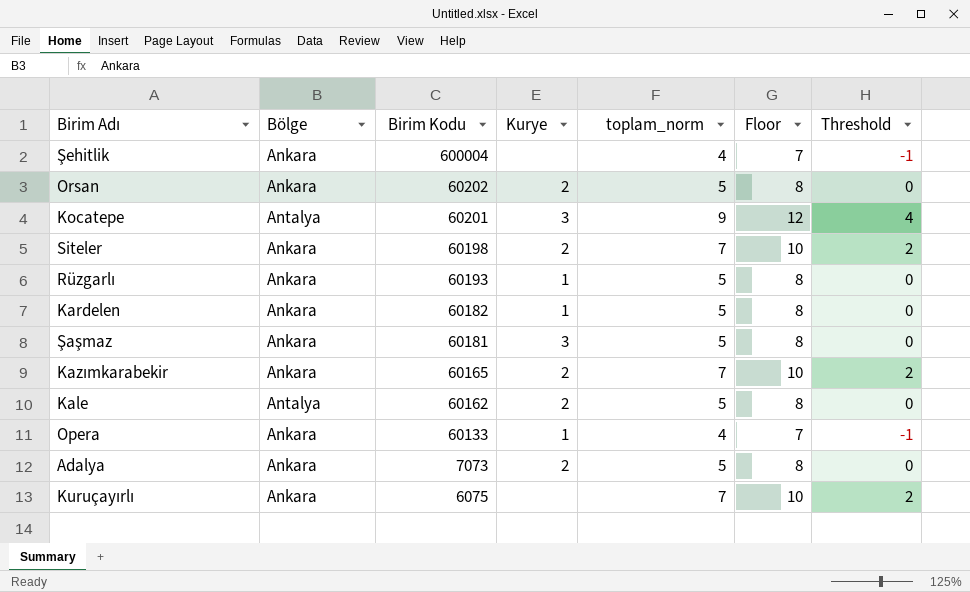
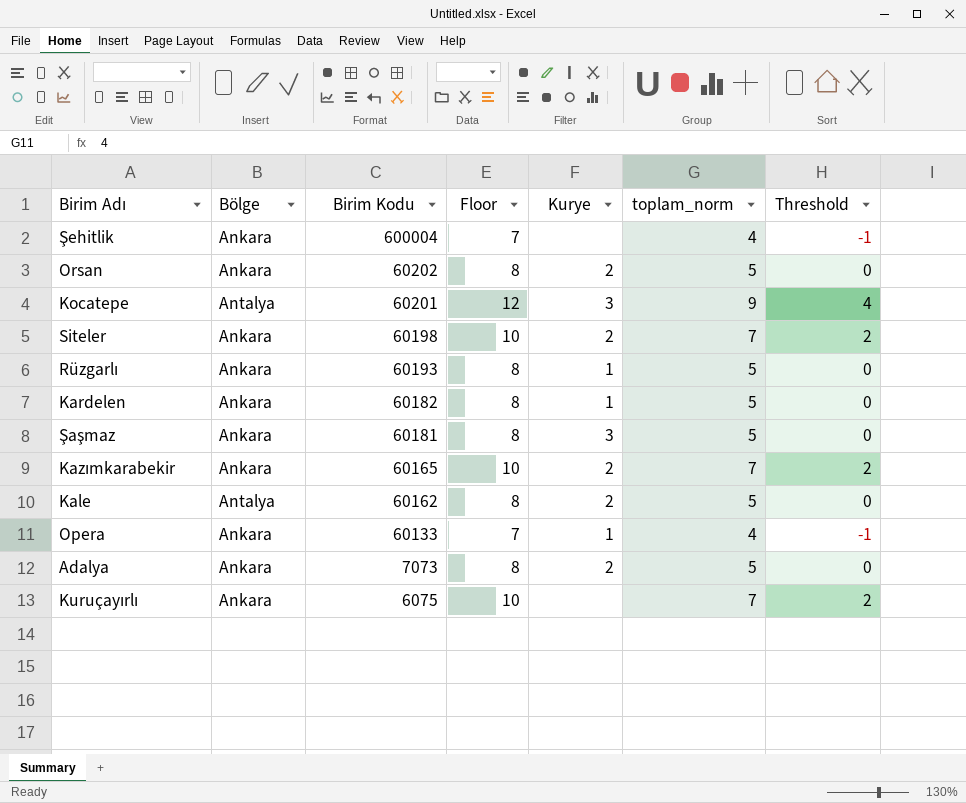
column Floor | position: 6 -> 4

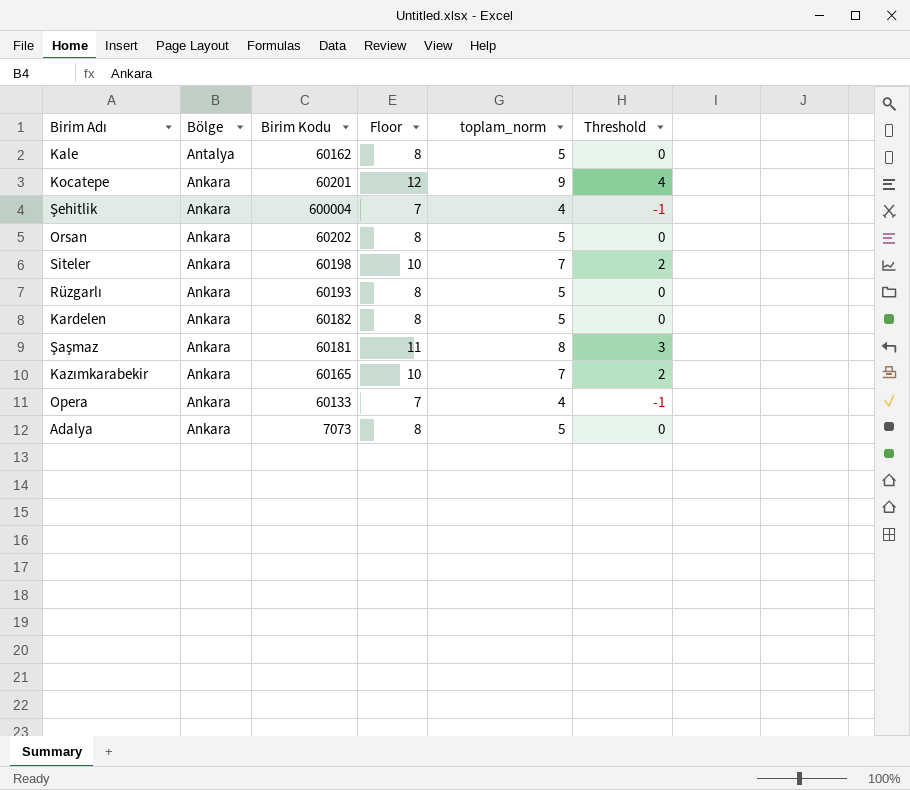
row order: Birim Kodu descending -> Bölge descending
column Kurye | position: 5 -> none
row Kuruçayırlı: Ankara | 6075 | 10 | none | 7 | 2 -> none
Kocatepe | Bölge: Antalya -> Ankara
Şaşmaz | Floor: 8 -> 11
Şaşmaz | toplam_norm: 5 -> 8
Şaşmaz | Threshold: 0 -> 3

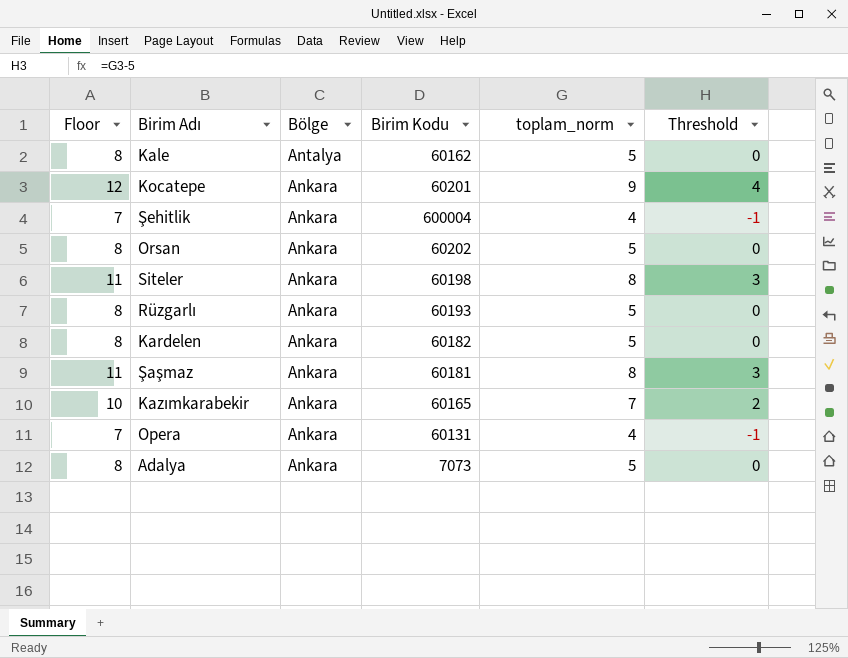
column Floor | position: 4 -> 1
Siteler | Floor: 10 -> 11
Siteler | toplam_norm: 7 -> 8
Siteler | Threshold: 2 -> 3
Opera | Birim Kodu: 60133 -> 60131

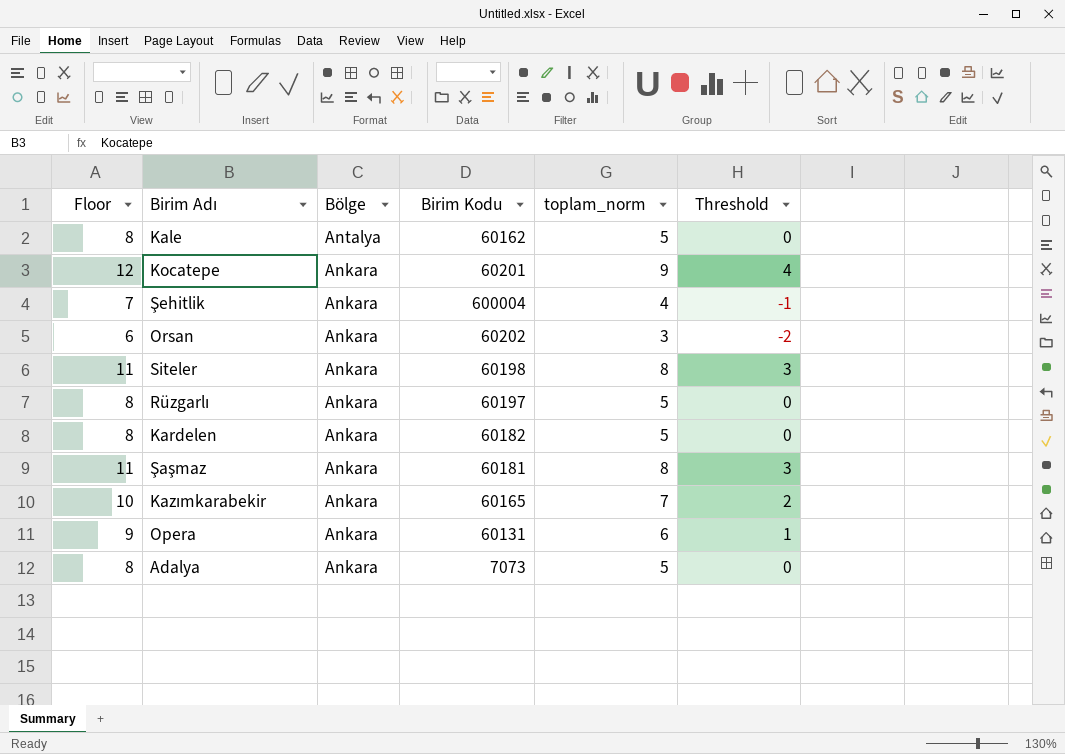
Orsan | Floor: 8 -> 6
Orsan | toplam_norm: 5 -> 3
Orsan | Threshold: 0 -> -2
Rüzgarlı | Birim Kodu: 60193 -> 60197
Opera | Floor: 7 -> 9
Opera | toplam_norm: 4 -> 6
Opera | Threshold: -1 -> 1

